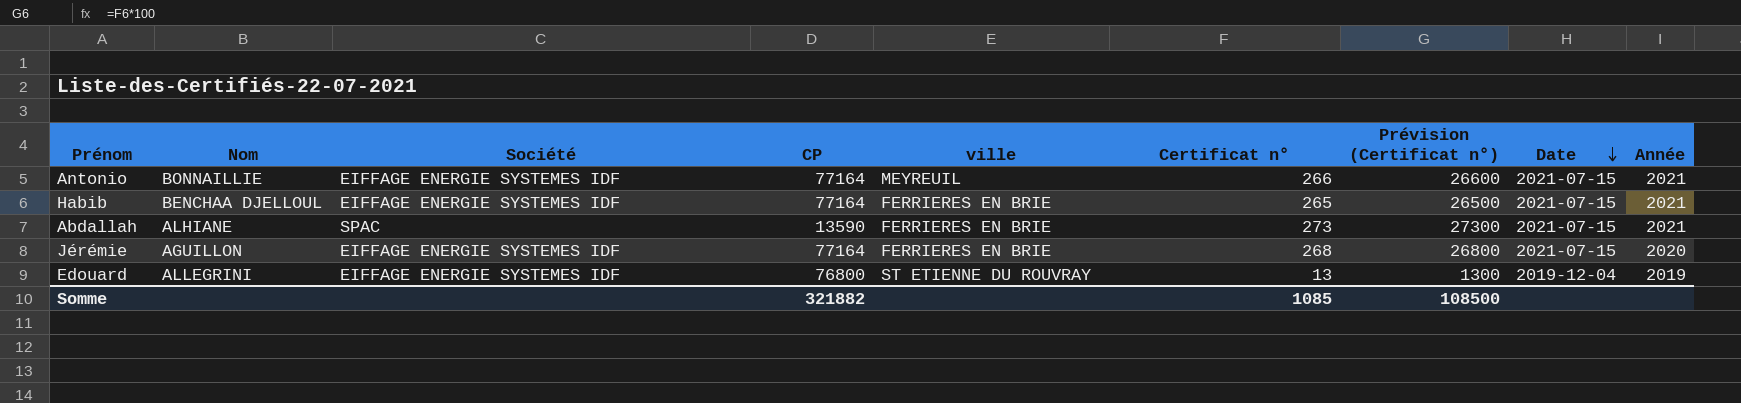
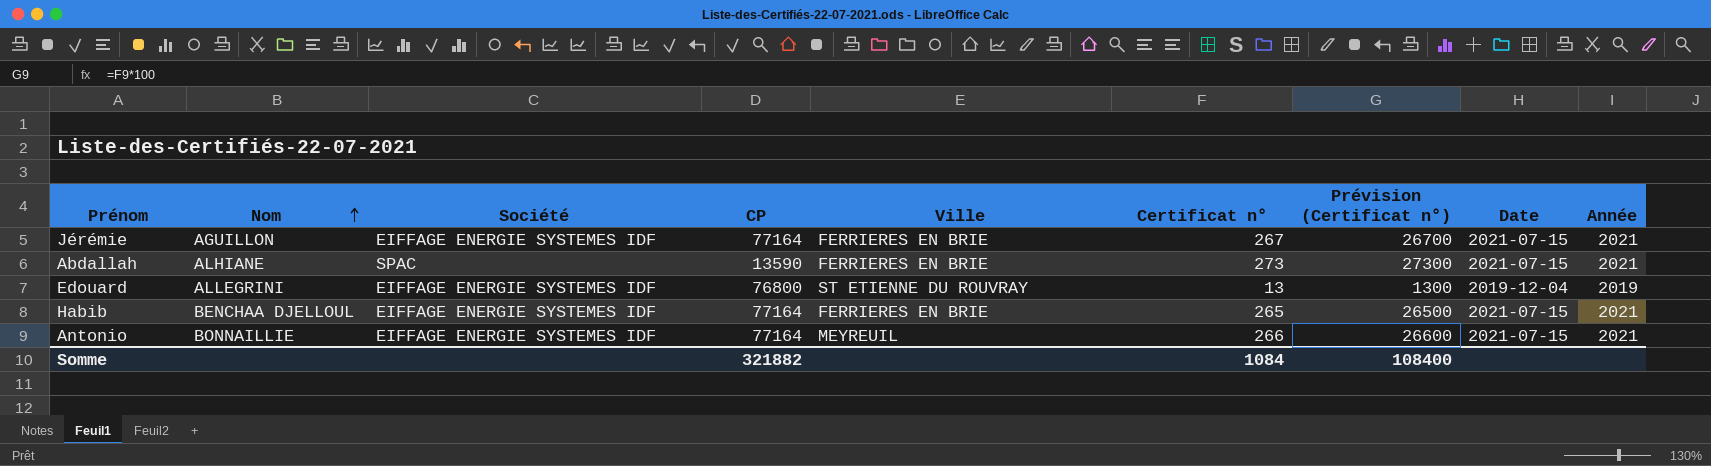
row order: Date descending -> Nom ascending
column name: ville -> Ville
Jérémie | Certificat n°: 268 -> 267
Jérémie | Prévision (Certificat n°): 26800 -> 26700
Jérémie | Année: 2020 -> 2021
Somme | Certificat n°: 1085 -> 1084
Somme | Prévision (Certificat n°): 108500 -> 108400

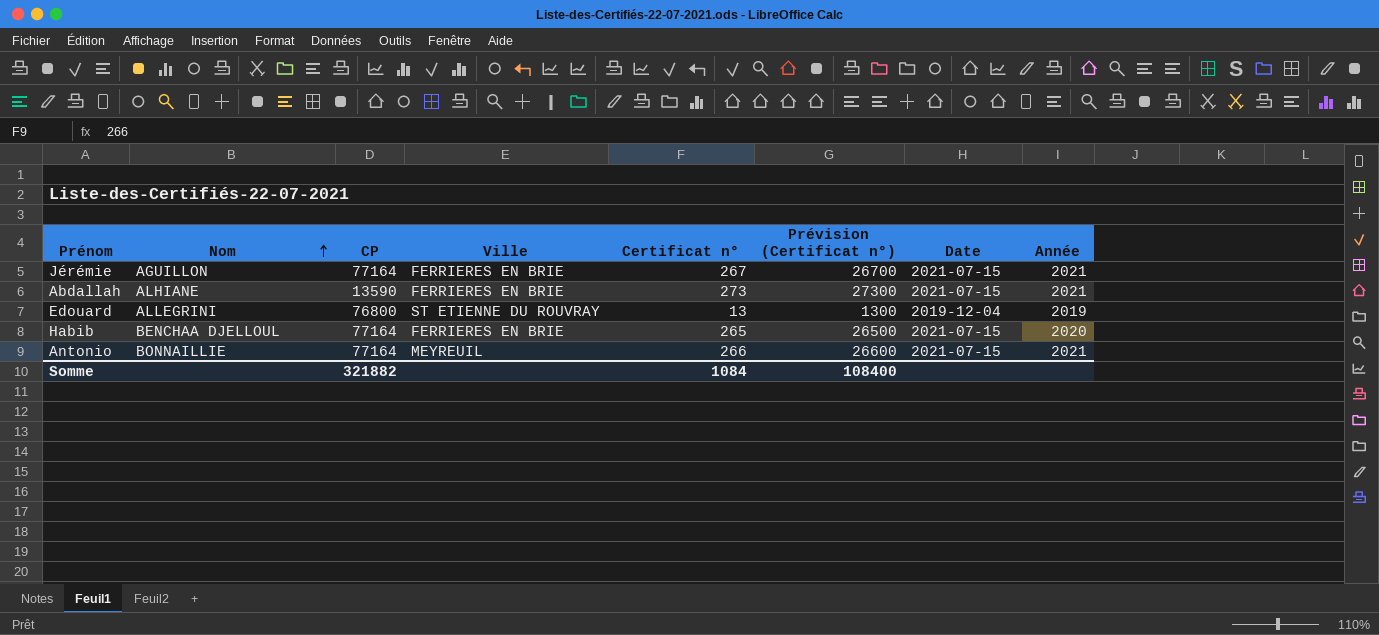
column Société | position: 3 -> none
Habib | Année: 2021 -> 2020

